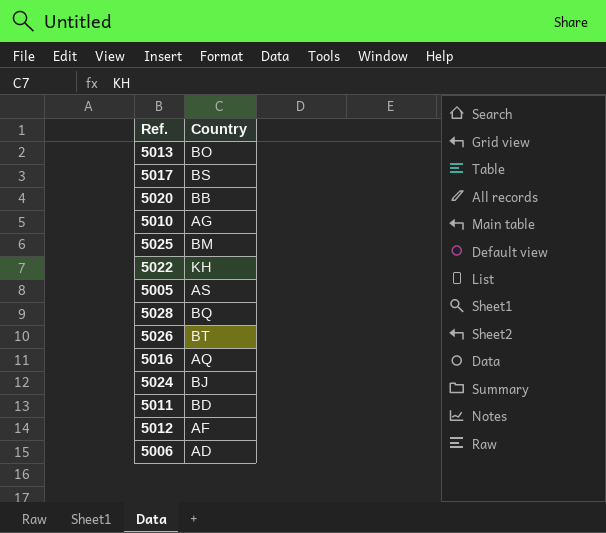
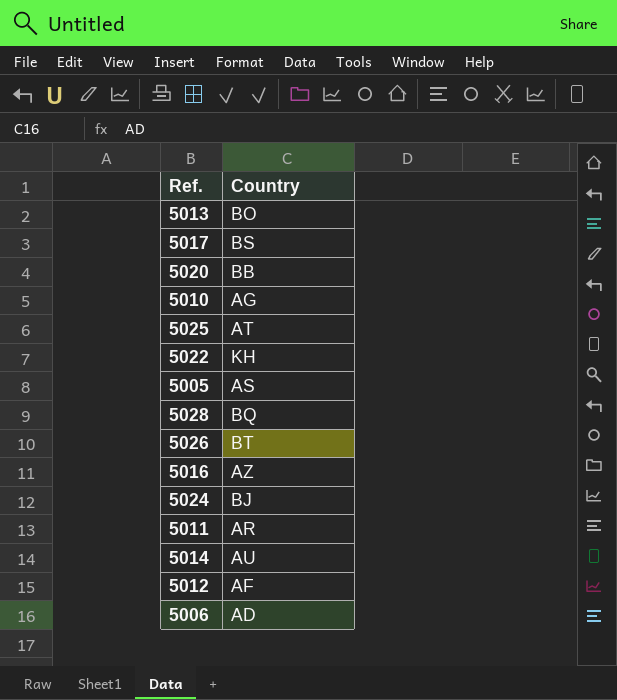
5025 | Country: BM -> AT
5016 | Country: AQ -> AZ
5011 | Country: BD -> AR
row 5014: none -> AU

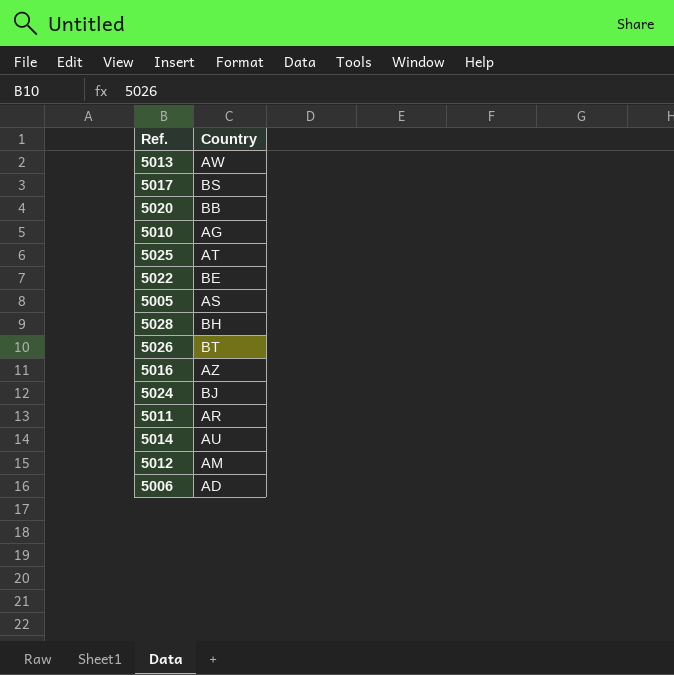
5013 | Country: BO -> AW
5022 | Country: KH -> BE
5028 | Country: BQ -> BH
5012 | Country: AF -> AM

